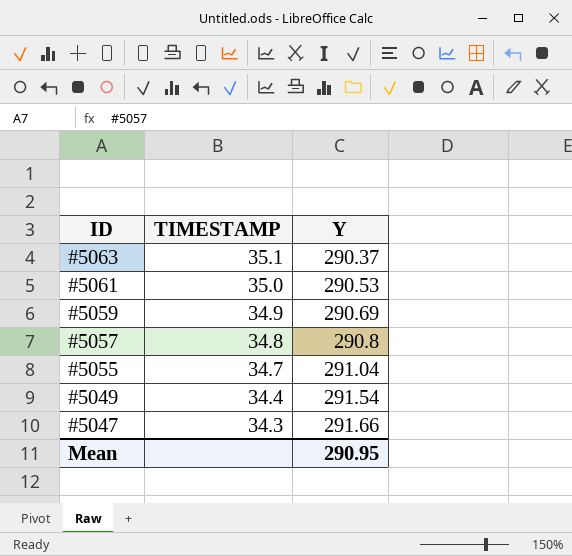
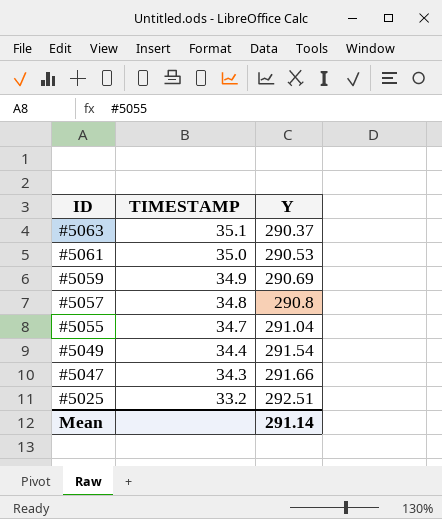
row #5025: none -> 33.2 | 292.51
Mean | Y: 290.95 -> 291.14

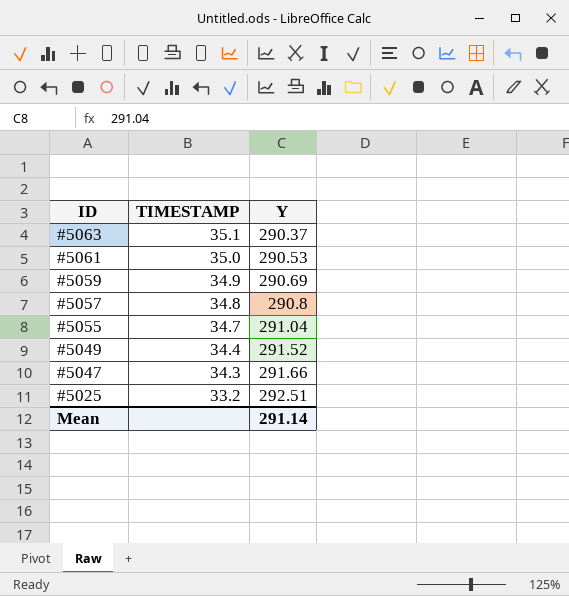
#5049 | Y: 291.54 -> 291.52

